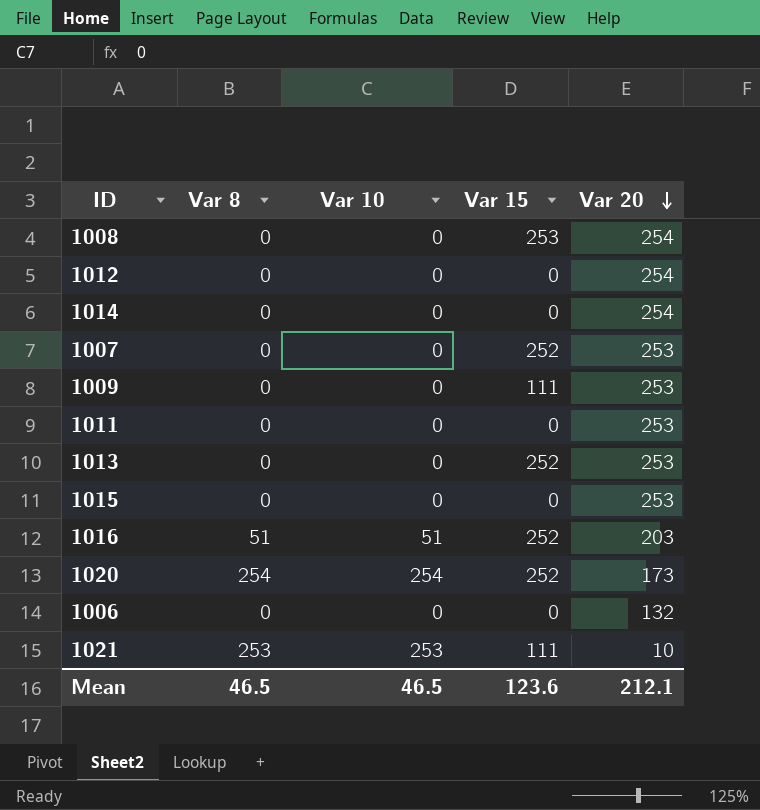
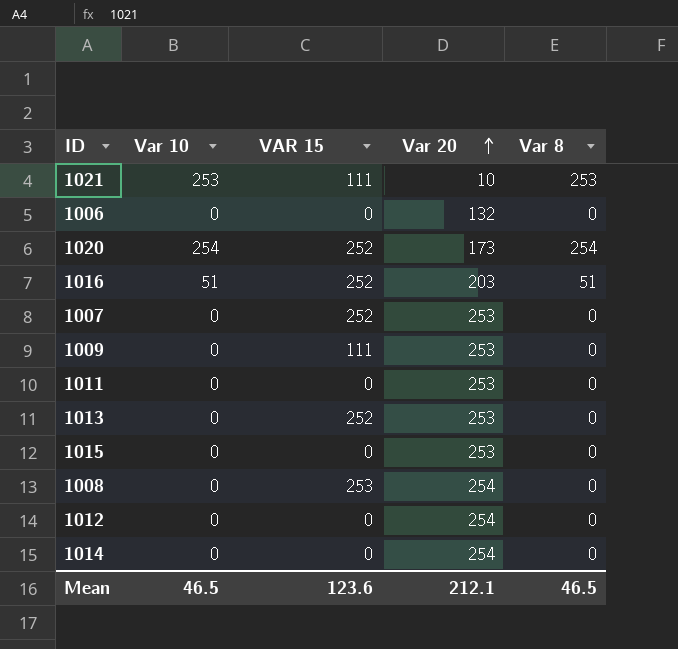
row order: Var 20 descending -> Var 20 ascending
column name: Var 15 -> VAR 15
column Var 8 | position: 2 -> 5

